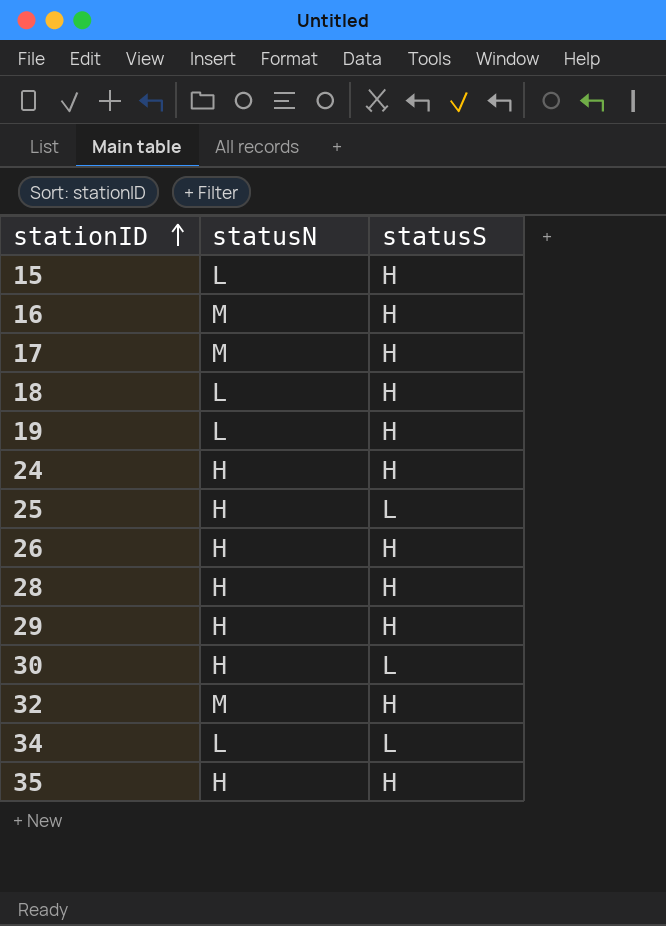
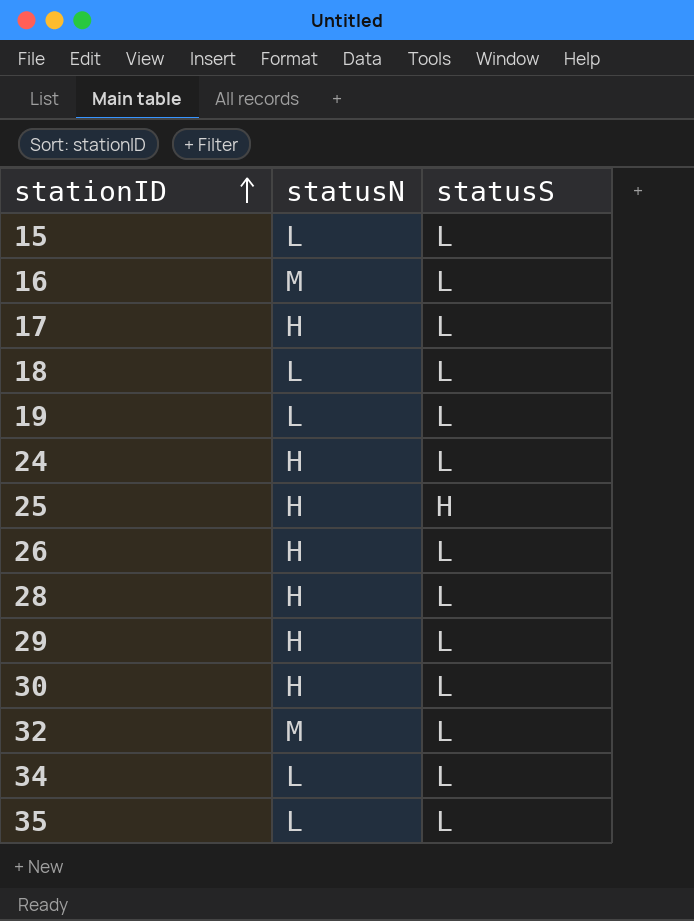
15 | statusS: H -> L
16 | statusS: H -> L
17 | statusN: M -> H
17 | statusS: H -> L
18 | statusS: H -> L
19 | statusS: H -> L
24 | statusS: H -> L
25 | statusS: L -> H
26 | statusS: H -> L
28 | statusS: H -> L
29 | statusS: H -> L
32 | statusS: H -> L
35 | statusN: H -> L
35 | statusS: H -> L

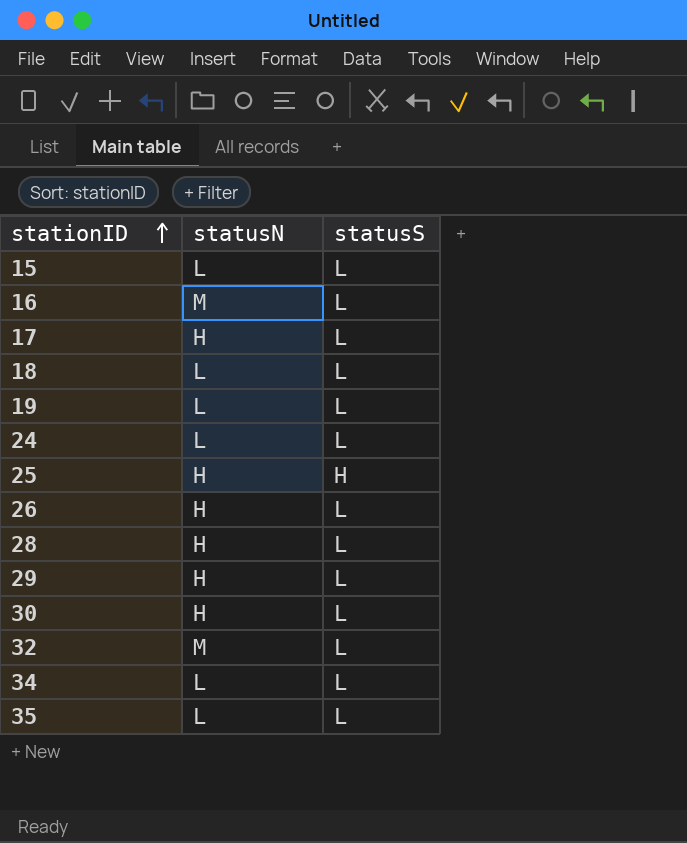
24 | statusN: H -> L

